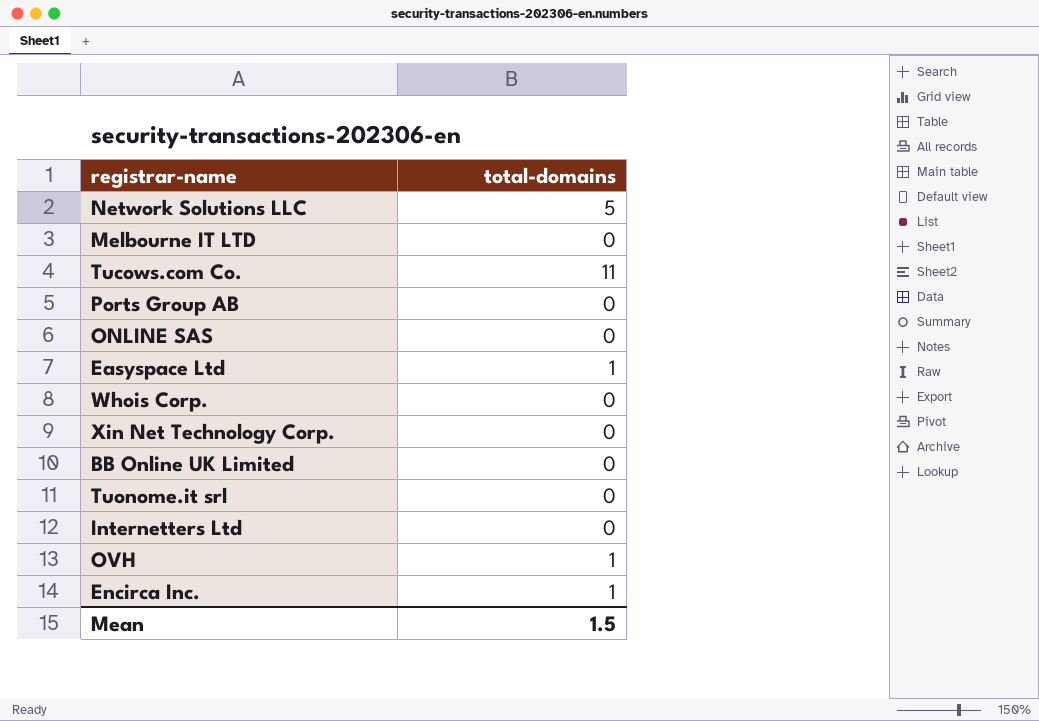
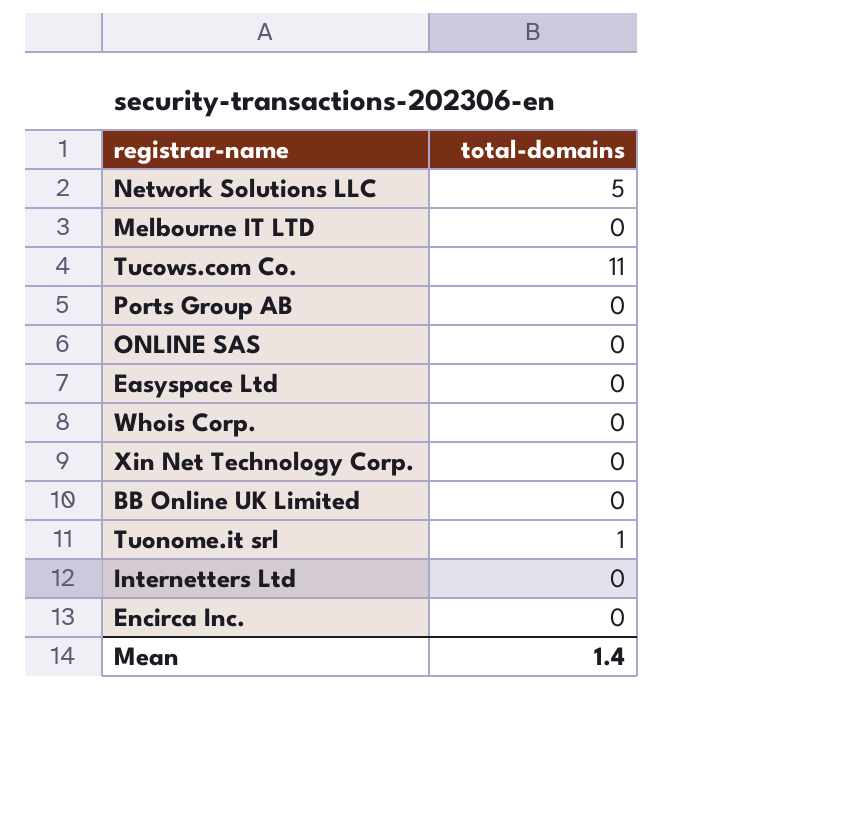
row OVH: 1 -> none
Easyspace Ltd | total-domains: 1 -> 0
Tuonome.it srl | total-domains: 0 -> 1
Encirca Inc. | total-domains: 1 -> 0
Mean | total-domains: 1.5 -> 1.4

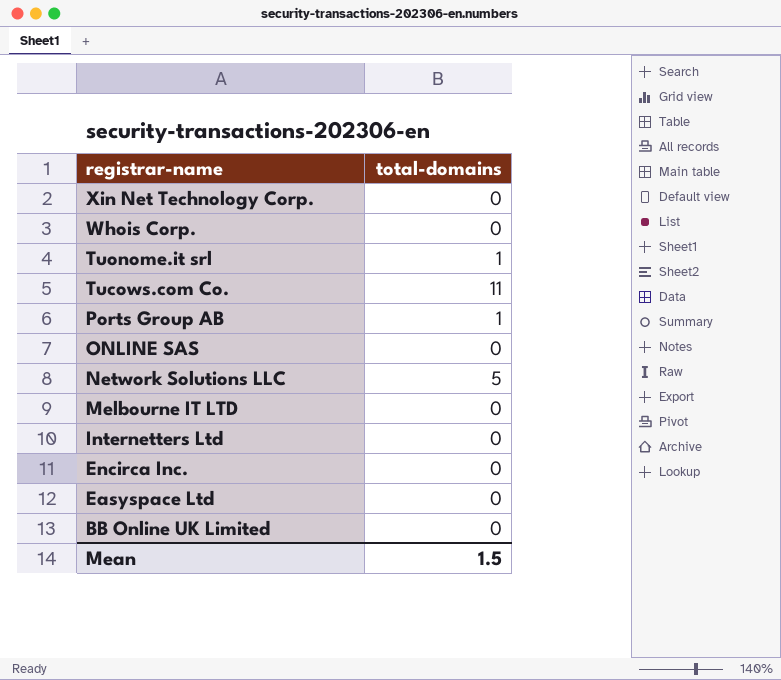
row order: none -> registrar-name descending
Ports Group AB | total-domains: 0 -> 1
Mean | total-domains: 1.4 -> 1.5

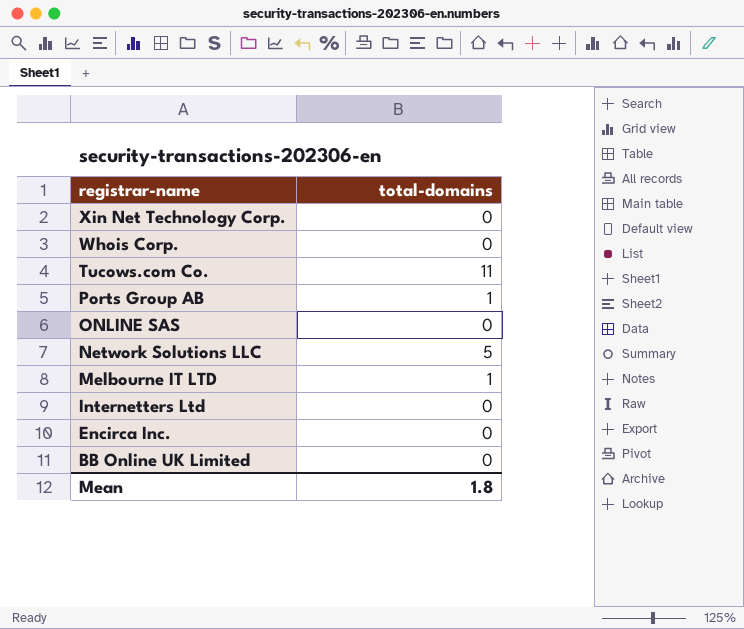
row Tuonome.it srl: 1 -> none
row Easyspace Ltd: 0 -> none
Melbourne IT LTD | total-domains: 0 -> 1
Mean | total-domains: 1.5 -> 1.8

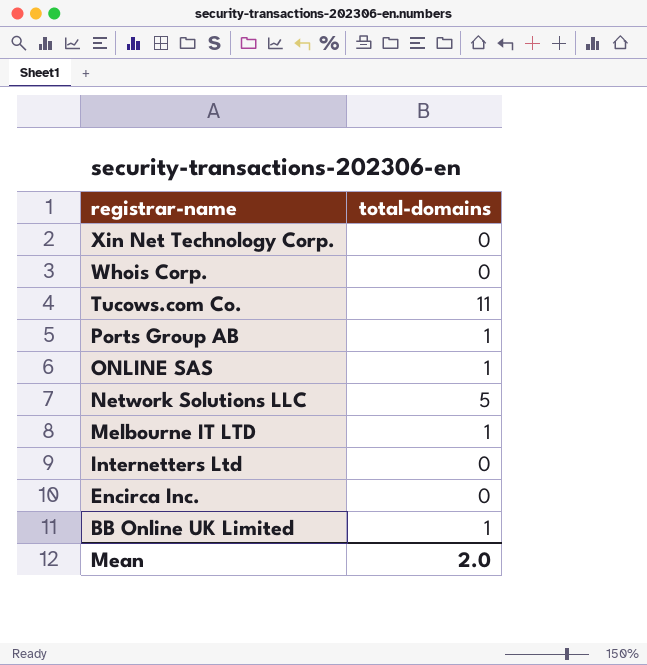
ONLINE SAS | total-domains: 0 -> 1
BB Online UK Limited | total-domains: 0 -> 1
Mean | total-domains: 1.8 -> 2.0

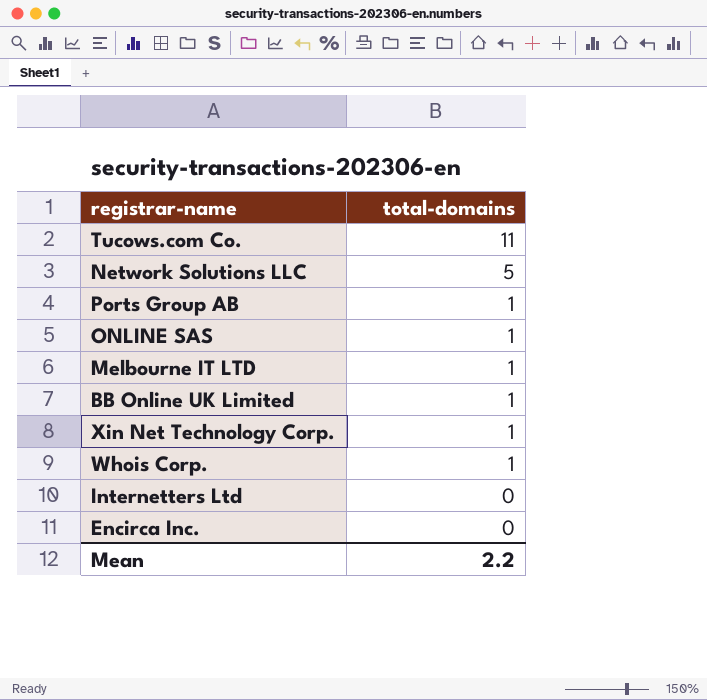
row order: registrar-name descending -> total-domains descending
Xin Net Technology Corp. | total-domains: 0 -> 1
Whois Corp. | total-domains: 0 -> 1
Mean | total-domains: 2.0 -> 2.2

